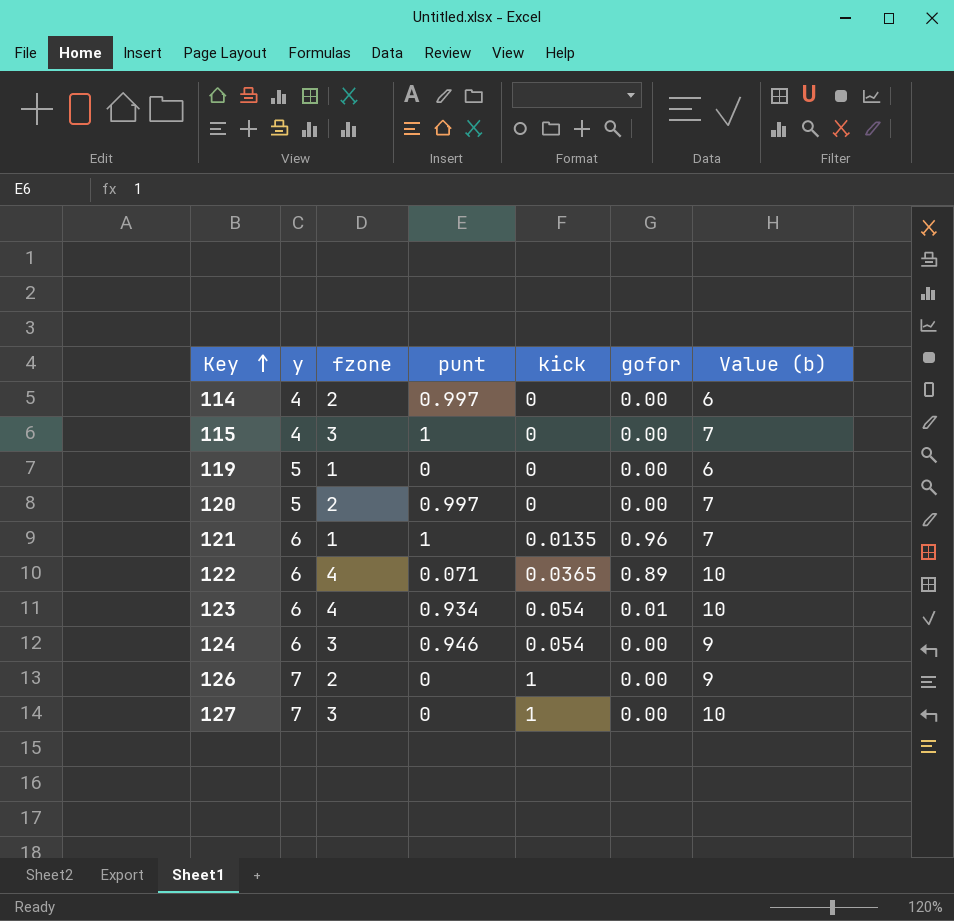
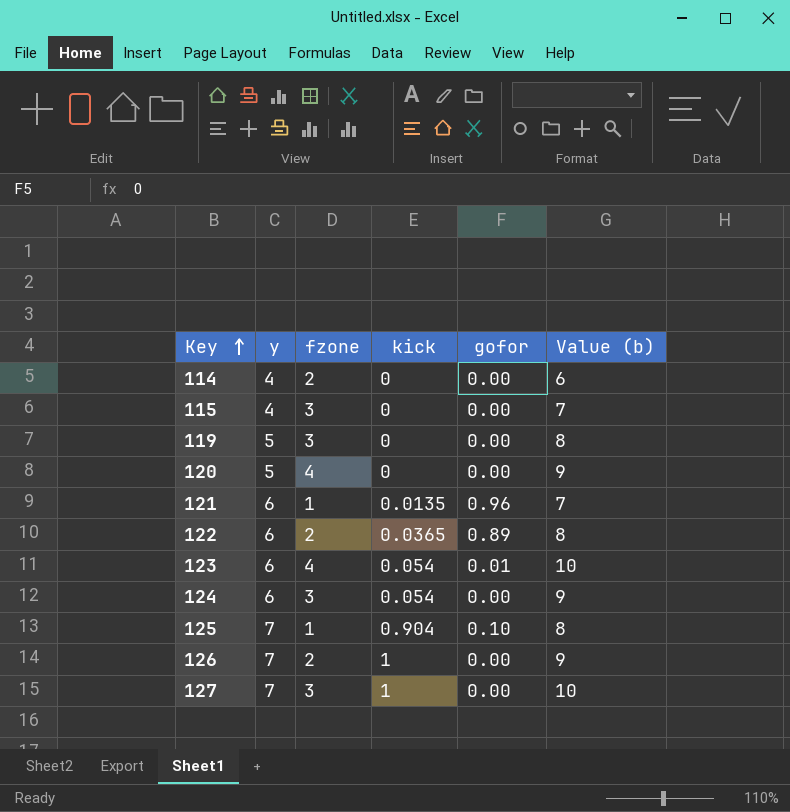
column punt | position: 4 -> none
119 | fzone: 1 -> 3
119 | Value (b): 6 -> 8
120 | fzone: 2 -> 4
120 | Value (b): 7 -> 9
122 | fzone: 4 -> 2
122 | Value (b): 10 -> 8
row 125: none -> 7 | 1 | 0.904 | 0.10 | 8

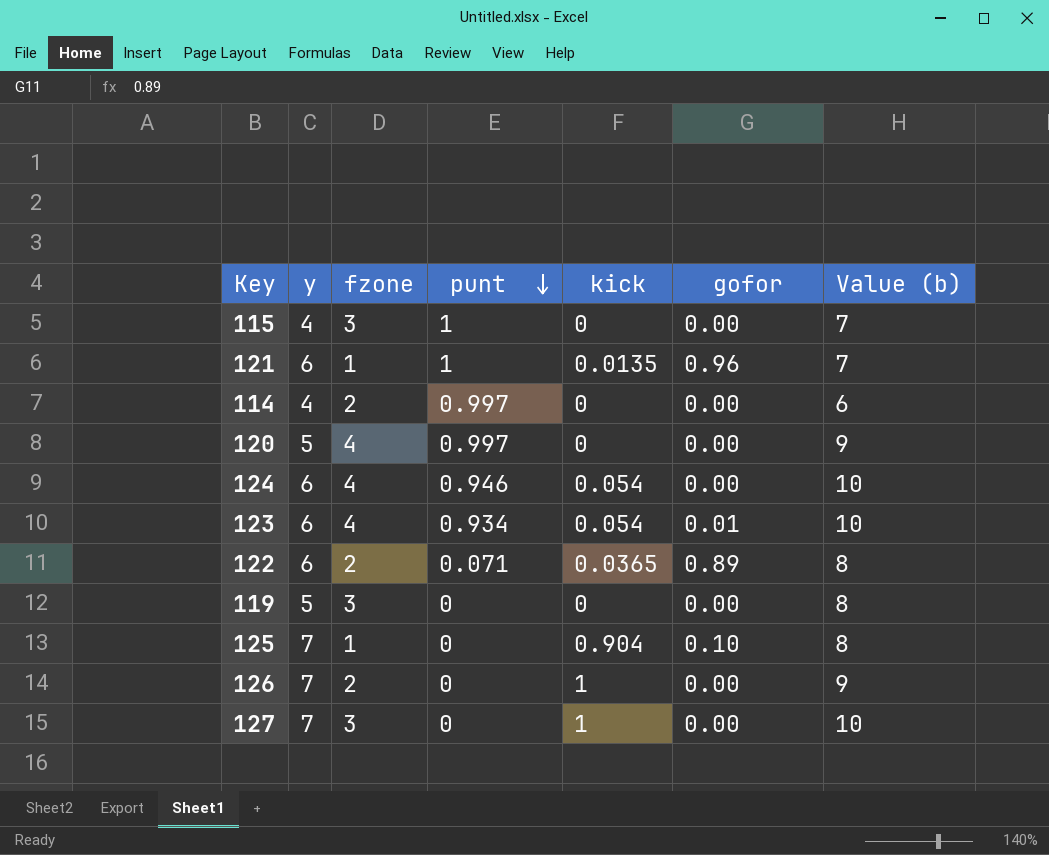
row order: Key ascending -> punt descending
column punt | position: none -> 4
124 | fzone: 3 -> 4
124 | Value (b): 9 -> 10

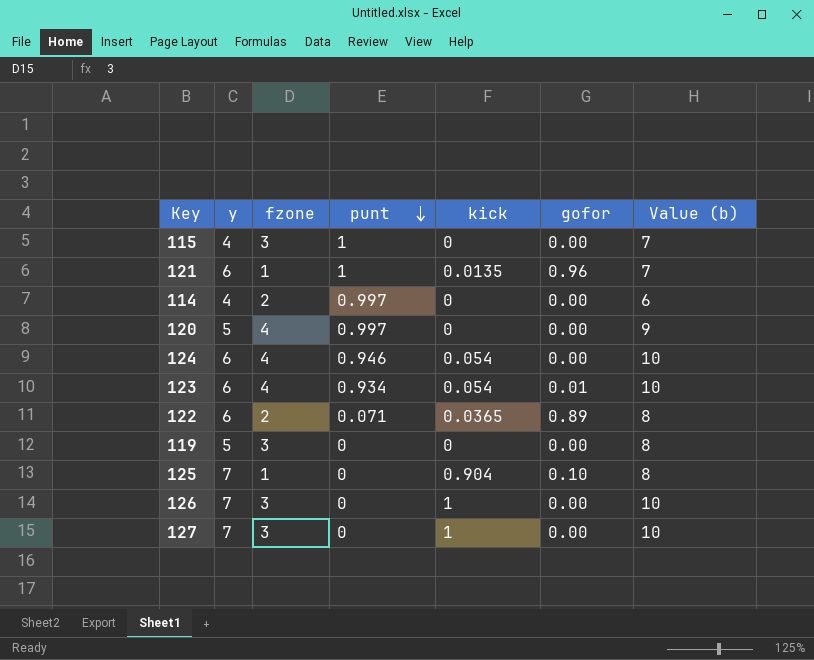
126 | fzone: 2 -> 3
126 | Value (b): 9 -> 10

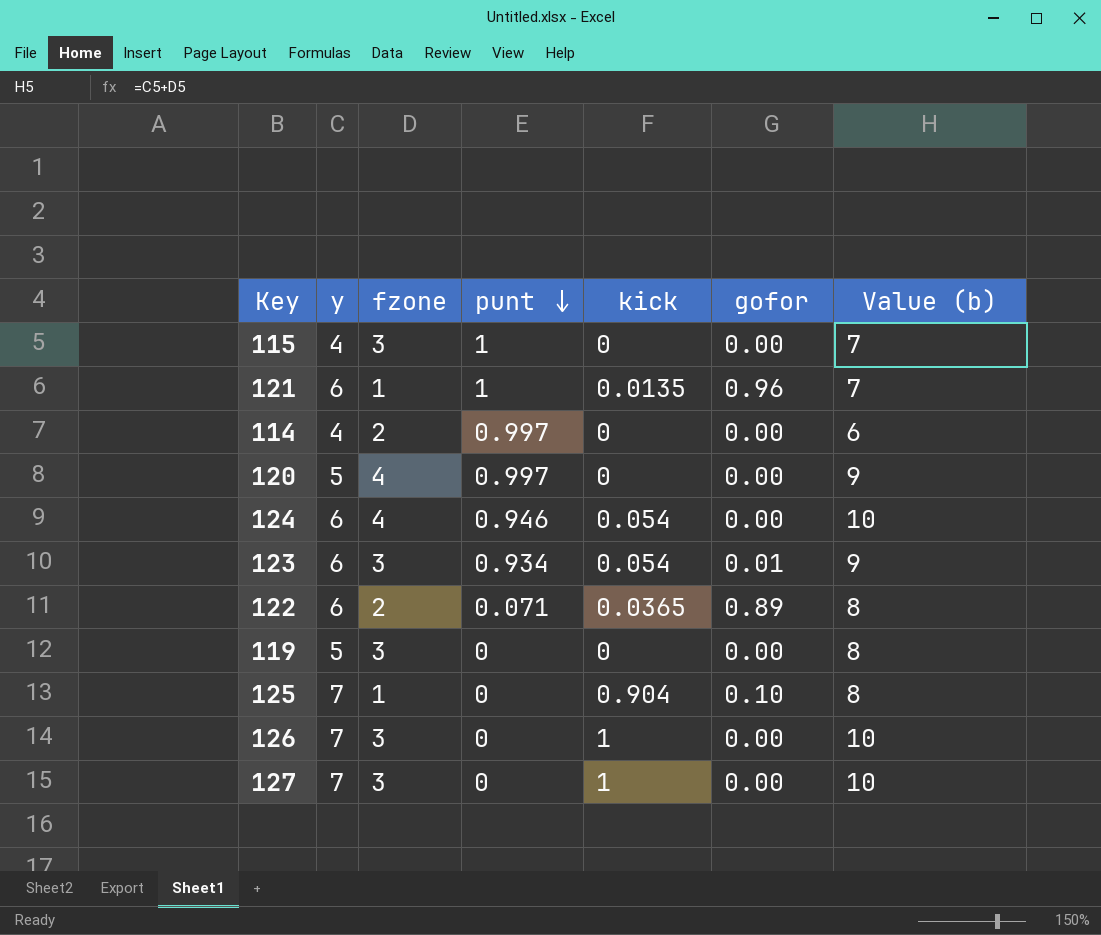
123 | fzone: 4 -> 3
123 | Value (b): 10 -> 9

